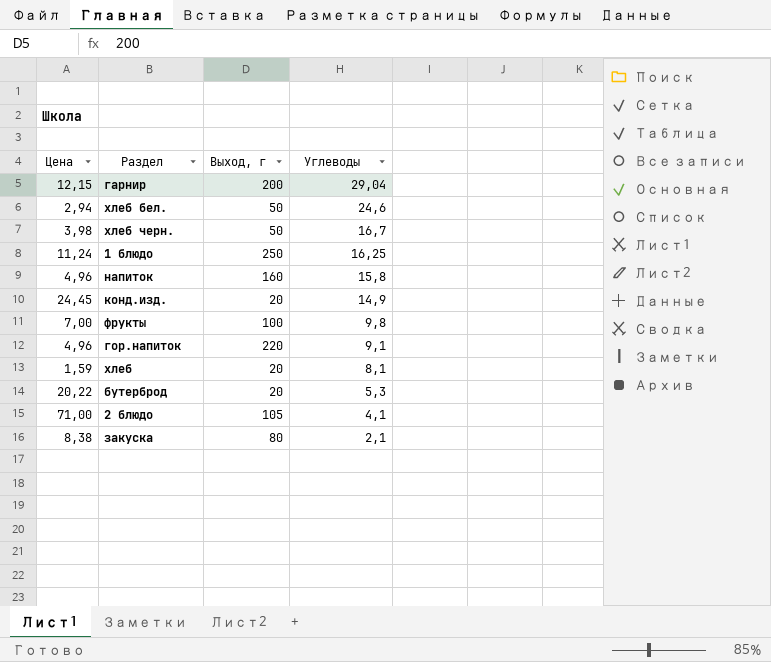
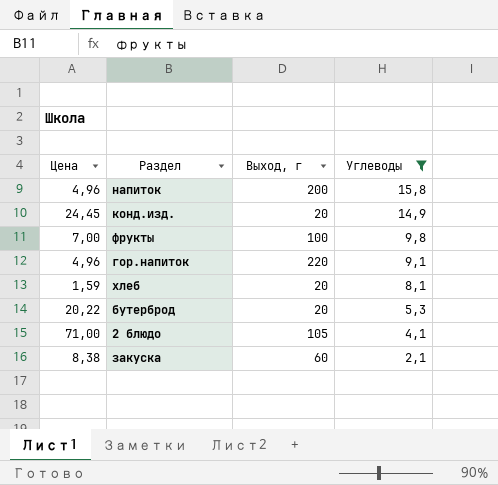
filter: none -> Углеводы <= 15,8
напиток | Выход, г: 160 -> 200
закуска | Выход, г: 80 -> 60

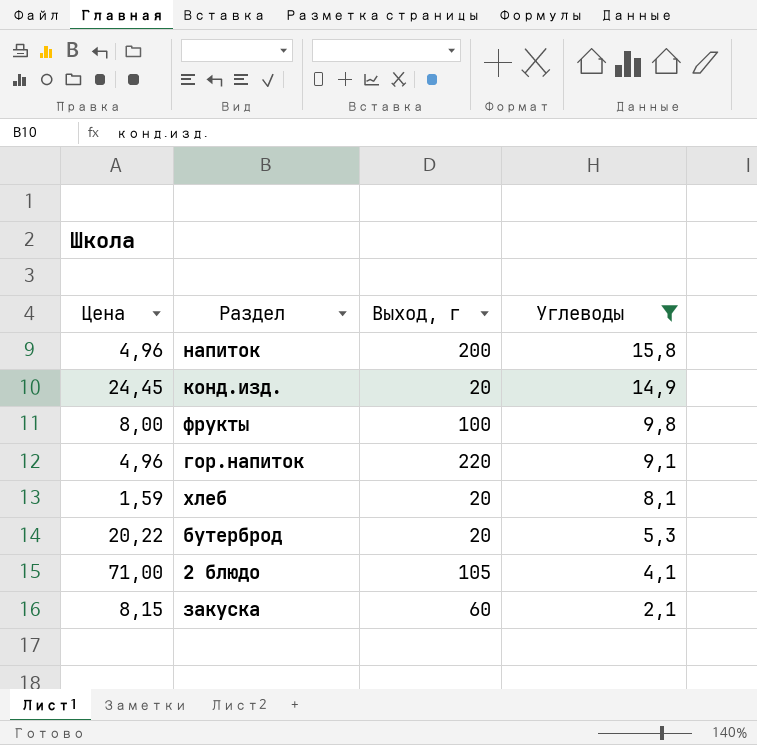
фрукты | Цена: 7,00 -> 8,00
закуска | Цена: 8,38 -> 8,15

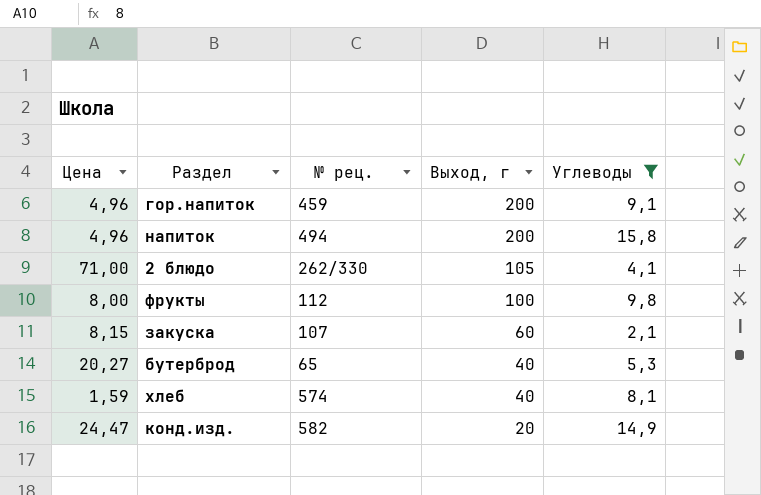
row order: Углеводы descending -> Выход, г descending
column № рец. | position: none -> 3
гор.напиток | Выход, г: 220 -> 200
бутерброд | Цена: 20,22 -> 20,27
бутерброд | Выход, г: 20 -> 40
хлеб | Выход, г: 20 -> 40
конд.изд. | Цена: 24,45 -> 24,47

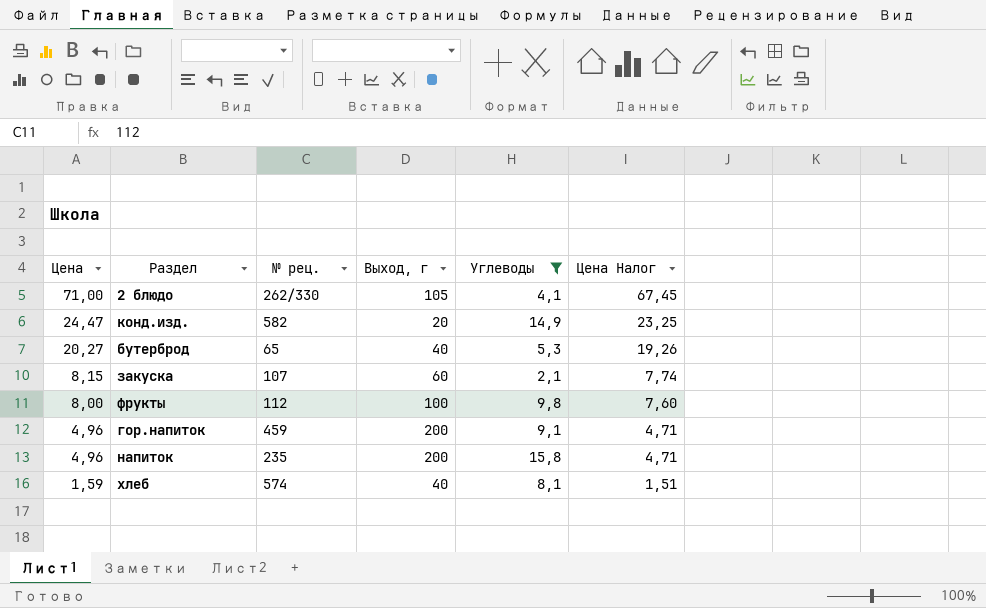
row order: Выход, г descending -> Цена descending
column Цена Налог | formula: none -> [Цена] * 0,95
напиток | № рец.: 494 -> 235

